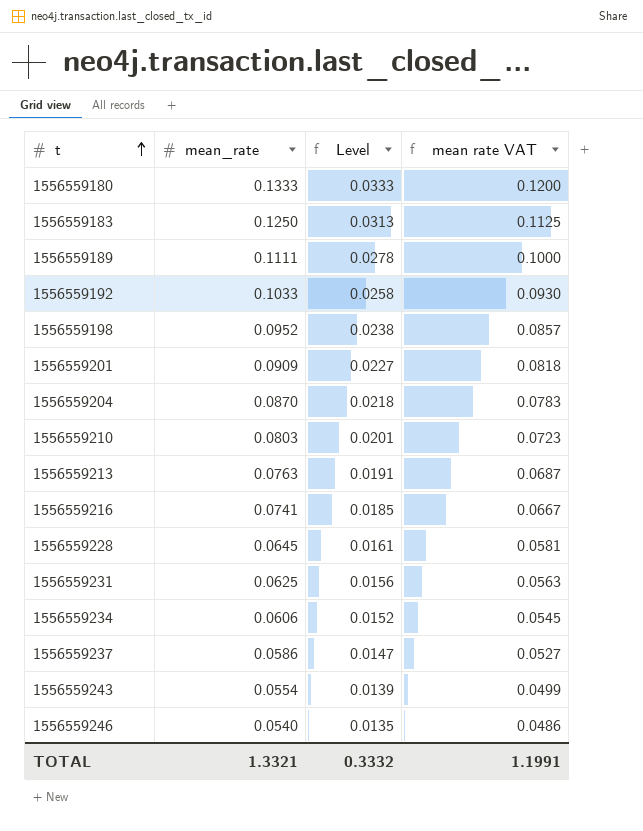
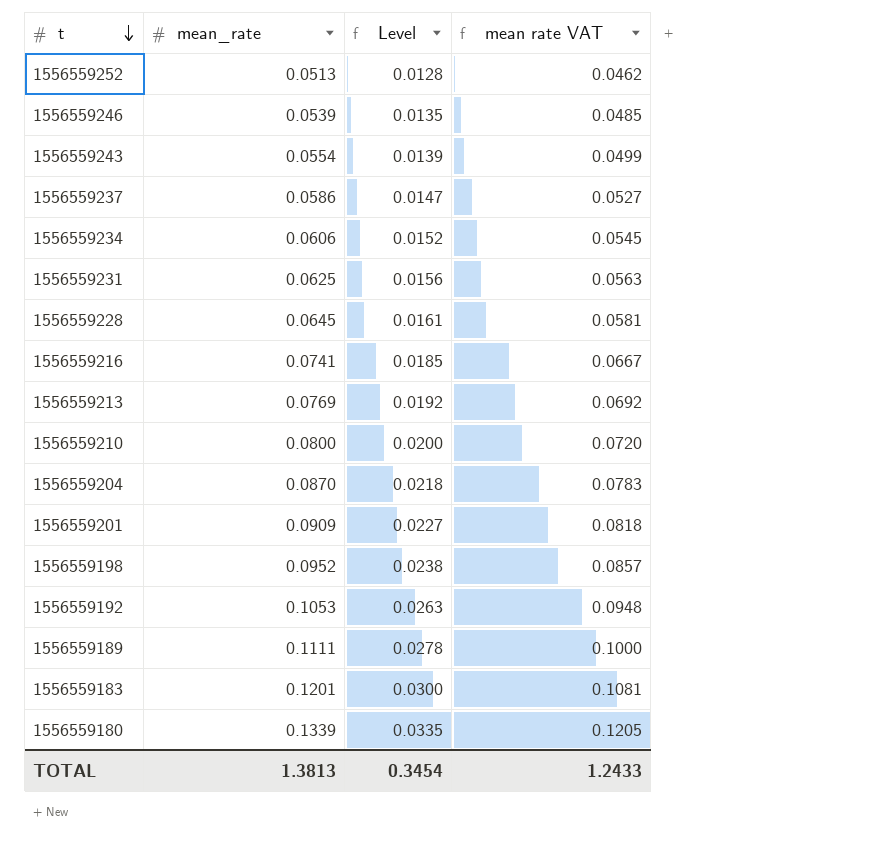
row order: t ascending -> t descending
row 1556559252: none -> 0.0513 | 0.0128 | 0.0462
1556559246 | mean_rate: 0.0540 -> 0.0539
1556559246 | mean rate VAT: 0.0486 -> 0.0485
1556559213 | mean_rate: 0.0763 -> 0.0769
1556559213 | Level: 0.0191 -> 0.0192
1556559213 | mean rate VAT: 0.0687 -> 0.0692
1556559210 | mean_rate: 0.0803 -> 0.0800
1556559210 | Level: 0.0201 -> 0.0200
1556559210 | mean rate VAT: 0.0723 -> 0.0720
1556559192 | mean_rate: 0.1033 -> 0.1053
1556559192 | Level: 0.0258 -> 0.0263
1556559192 | mean rate VAT: 0.0930 -> 0.0948
1556559183 | mean_rate: 0.1250 -> 0.1201
1556559183 | Level: 0.0313 -> 0.0300
1556559183 | mean rate VAT: 0.1125 -> 0.1081
1556559180 | mean_rate: 0.1333 -> 0.1339
1556559180 | Level: 0.0333 -> 0.0335
1556559180 | mean rate VAT: 0.1200 -> 0.1205
TOTAL | mean_rate: 1.3321 -> 1.3813
TOTAL | Level: 0.3332 -> 0.3454
TOTAL | mean rate VAT: 1.1991 -> 1.2433

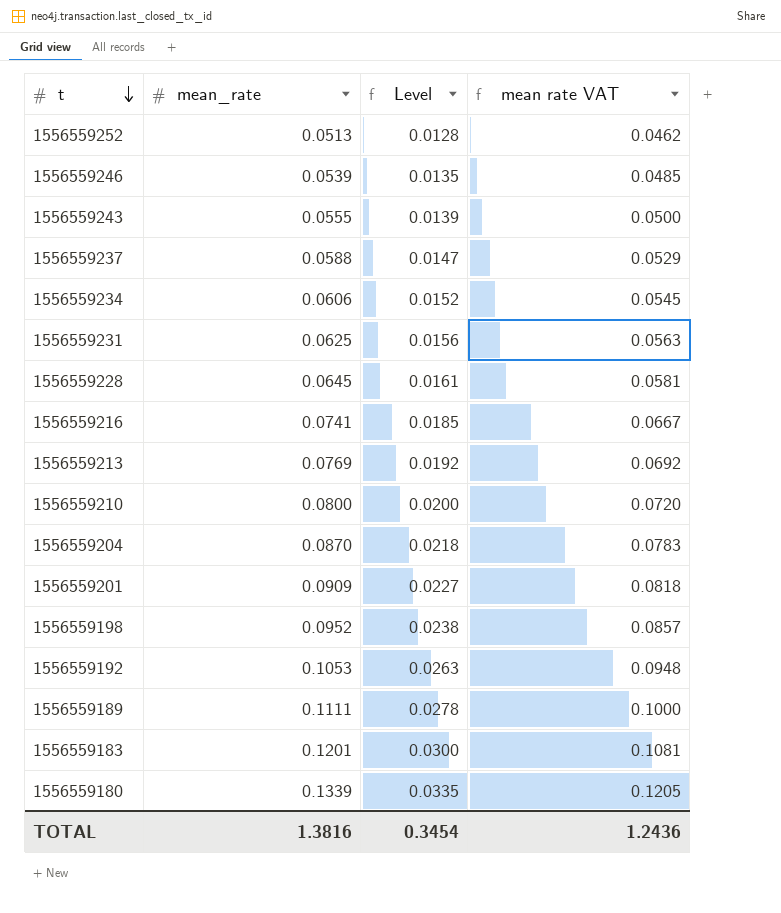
1556559243 | mean_rate: 0.0554 -> 0.0555
1556559243 | mean rate VAT: 0.0499 -> 0.0500
1556559237 | mean_rate: 0.0586 -> 0.0588
1556559237 | mean rate VAT: 0.0527 -> 0.0529
TOTAL | mean_rate: 1.3813 -> 1.3816
TOTAL | mean rate VAT: 1.2433 -> 1.2436

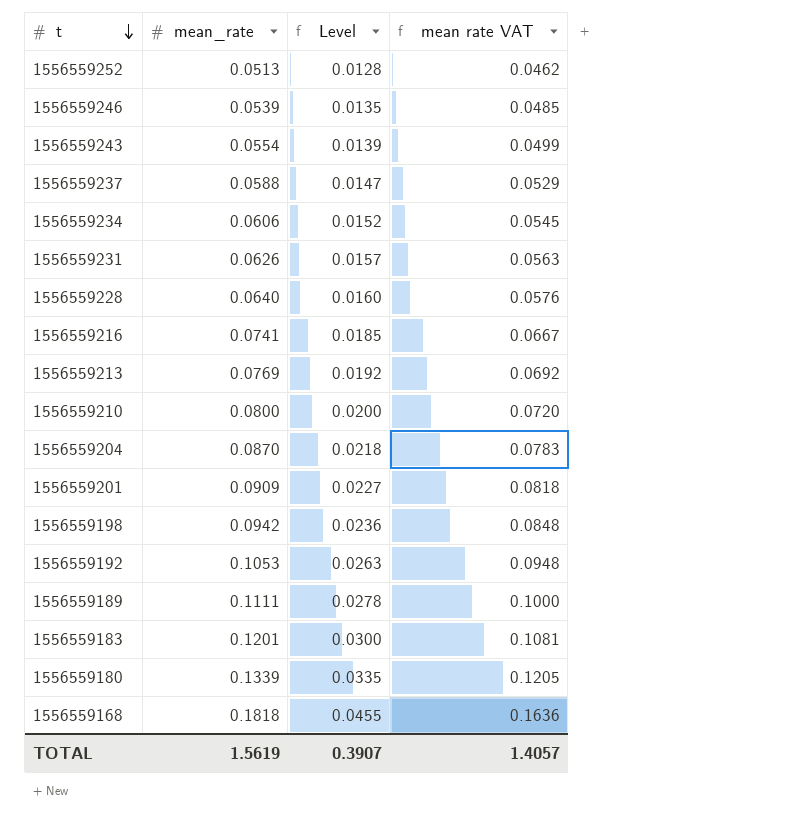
1556559243 | mean_rate: 0.0555 -> 0.0554
1556559243 | mean rate VAT: 0.0500 -> 0.0499
1556559231 | mean_rate: 0.0625 -> 0.0626
1556559231 | Level: 0.0156 -> 0.0157
1556559228 | mean_rate: 0.0645 -> 0.0640
1556559228 | Level: 0.0161 -> 0.0160
1556559228 | mean rate VAT: 0.0581 -> 0.0576
1556559198 | mean_rate: 0.0952 -> 0.0942
1556559198 | Level: 0.0238 -> 0.0236
1556559198 | mean rate VAT: 0.0857 -> 0.0848
row 1556559168: none -> 0.1818 | 0.0455 | 0.1636
TOTAL | mean_rate: 1.3816 -> 1.5619
TOTAL | Level: 0.3454 -> 0.3907
TOTAL | mean rate VAT: 1.2436 -> 1.4057

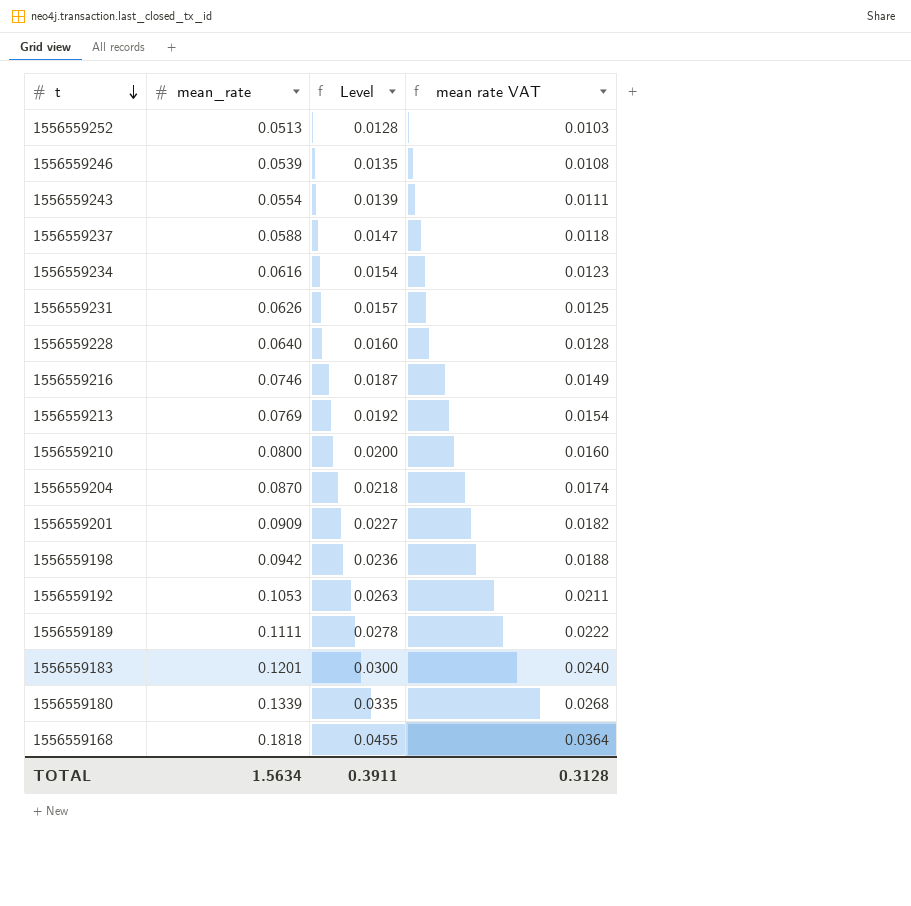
column mean rate VAT | formula: [mean_rate] * 0.9 -> [mean_rate] * 0.2
1556559234 | mean_rate: 0.0606 -> 0.0616
1556559234 | Level: 0.0152 -> 0.0154
1556559216 | mean_rate: 0.0741 -> 0.0746
1556559216 | Level: 0.0185 -> 0.0187
TOTAL | mean_rate: 1.5619 -> 1.5634
TOTAL | Level: 0.3907 -> 0.3911
TOTAL | mean rate VAT: 1.4057 -> 0.3128

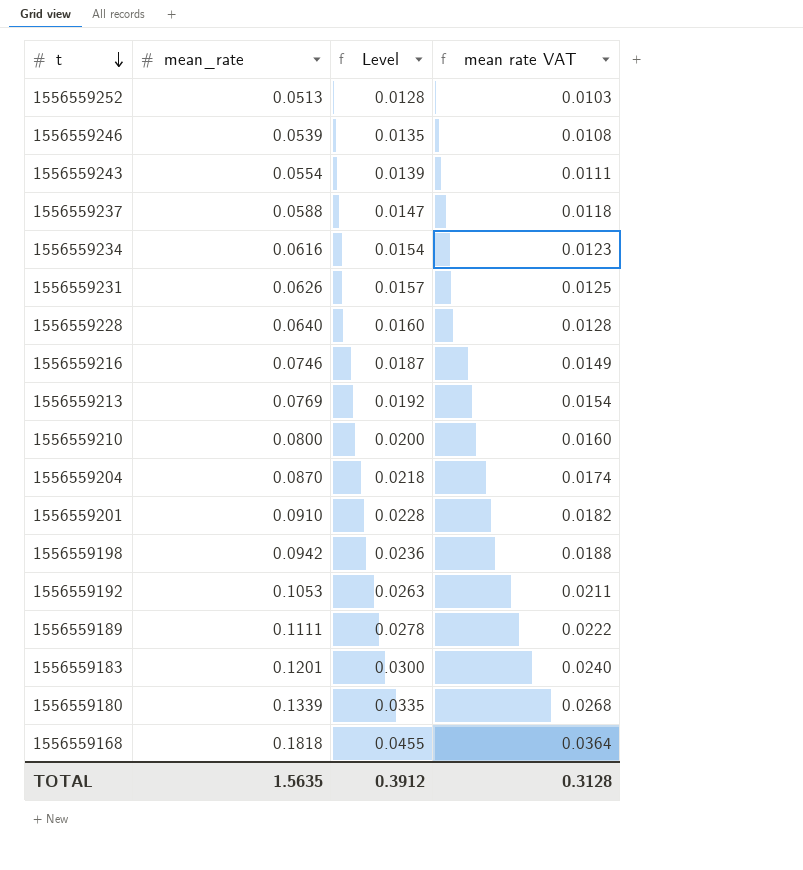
1556559201 | mean_rate: 0.0909 -> 0.0910
1556559201 | Level: 0.0227 -> 0.0228
TOTAL | mean_rate: 1.5634 -> 1.5635
TOTAL | Level: 0.3911 -> 0.3912

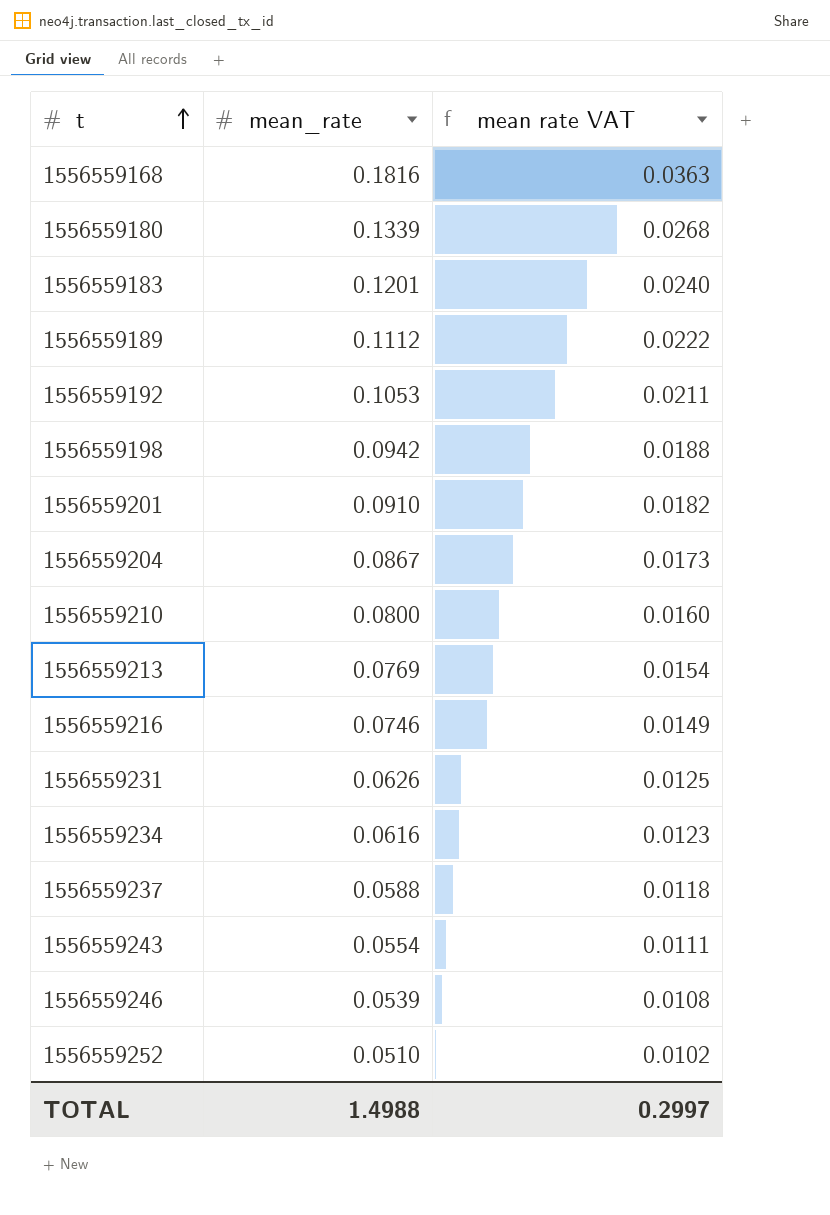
row order: t descending -> t ascending
column Level | formula: [mean_rate] * 0.25 -> none
row 1556559228: 0.0640 | 0.0160 | 0.0128 -> none
1556559168 | mean_rate: 0.1818 -> 0.1816
1556559168 | mean rate VAT: 0.0364 -> 0.0363
1556559189 | mean_rate: 0.1111 -> 0.1112
1556559204 | mean_rate: 0.0870 -> 0.0867
1556559204 | mean rate VAT: 0.0174 -> 0.0173
1556559252 | mean_rate: 0.0513 -> 0.0510
1556559252 | mean rate VAT: 0.0103 -> 0.0102
TOTAL | mean_rate: 1.5635 -> 1.4988
TOTAL | mean rate VAT: 0.3128 -> 0.2997

